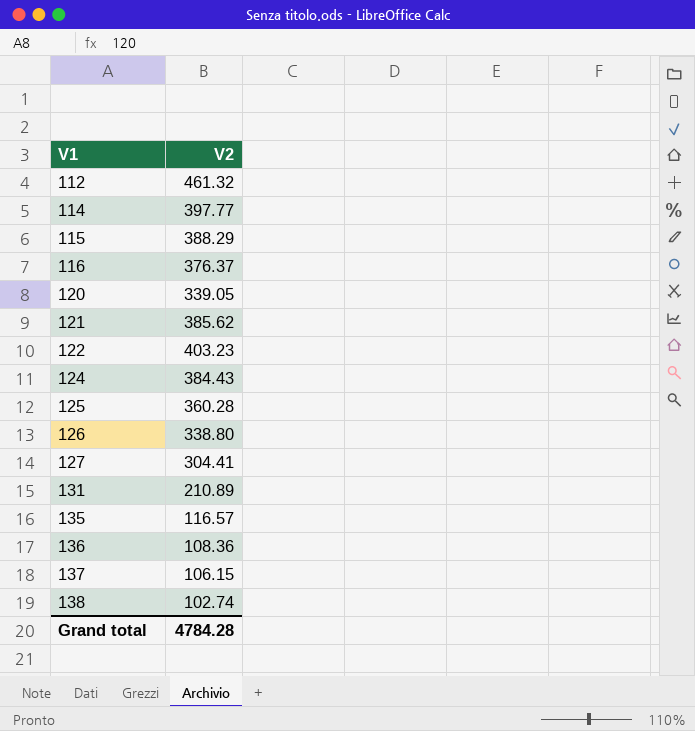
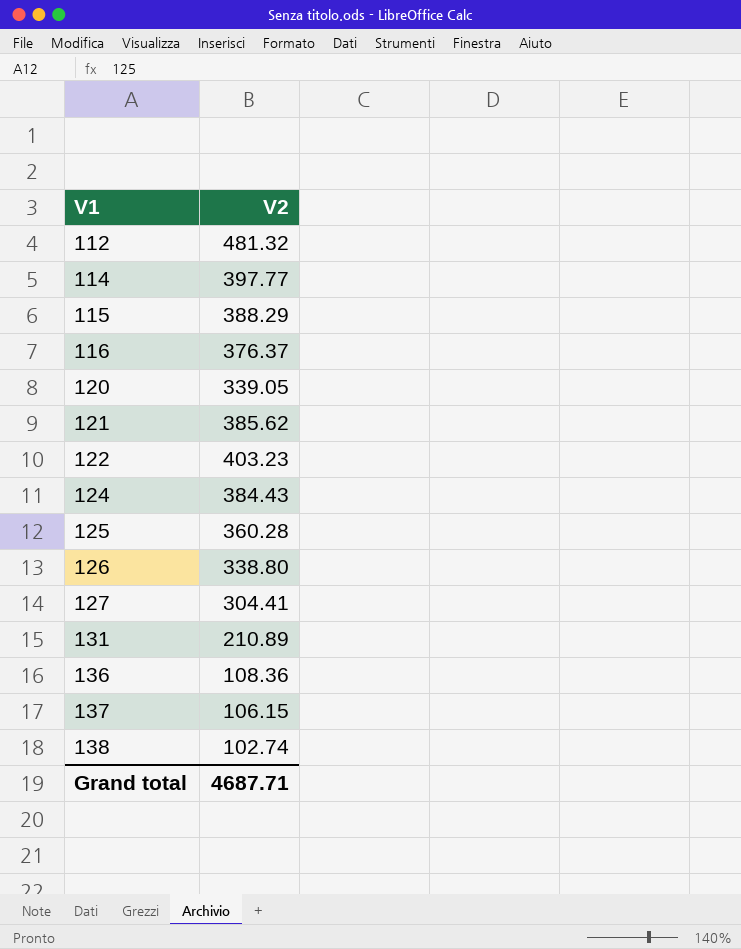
row 135: 116.57 -> none
112 | V2: 461.32 -> 481.32
Grand total | V2: 4784.28 -> 4687.71

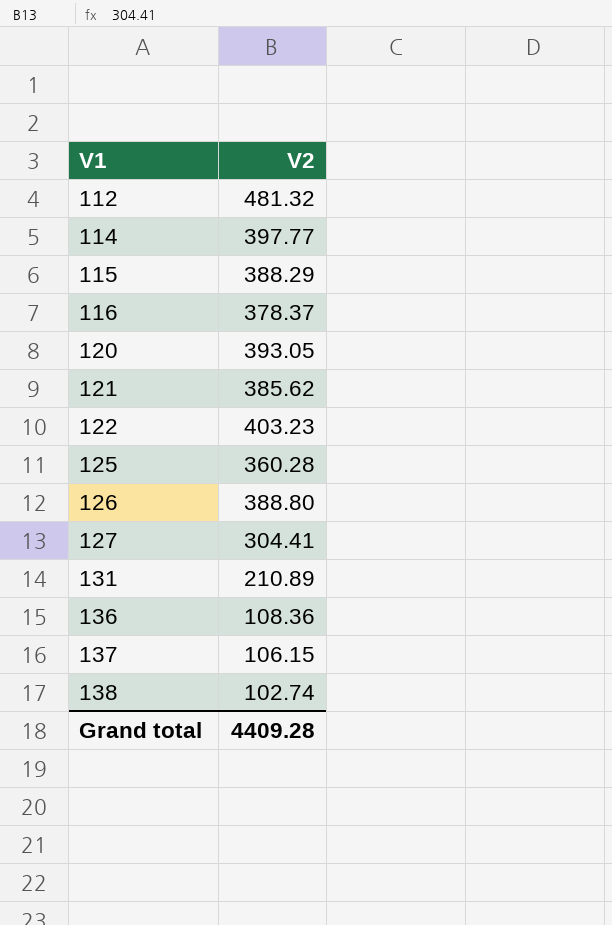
row 124: 384.43 -> none
116 | V2: 376.37 -> 378.37
120 | V2: 339.05 -> 393.05
126 | V2: 338.80 -> 388.80
Grand total | V2: 4687.71 -> 4409.28

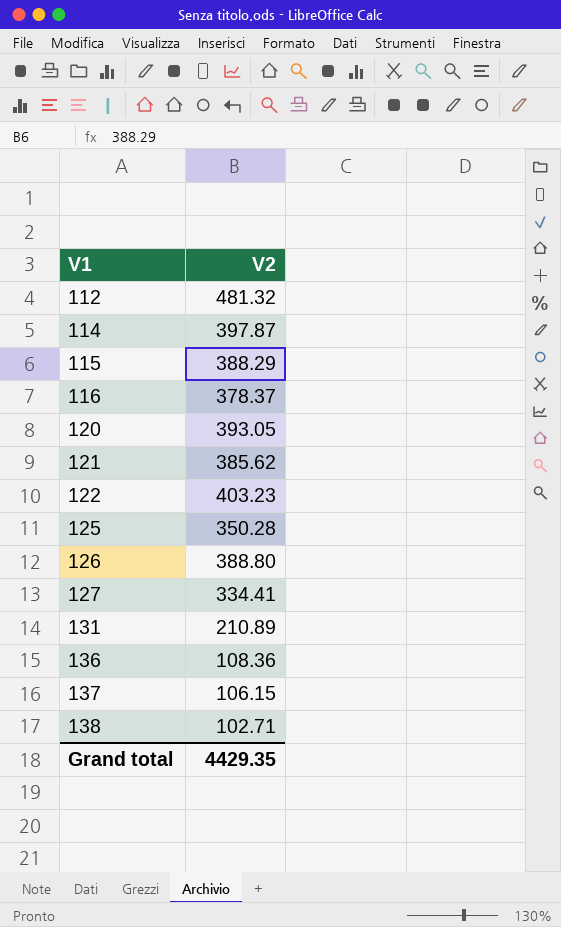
114 | V2: 397.77 -> 397.87
125 | V2: 360.28 -> 350.28
127 | V2: 304.41 -> 334.41
138 | V2: 102.74 -> 102.71
Grand total | V2: 4409.28 -> 4429.35

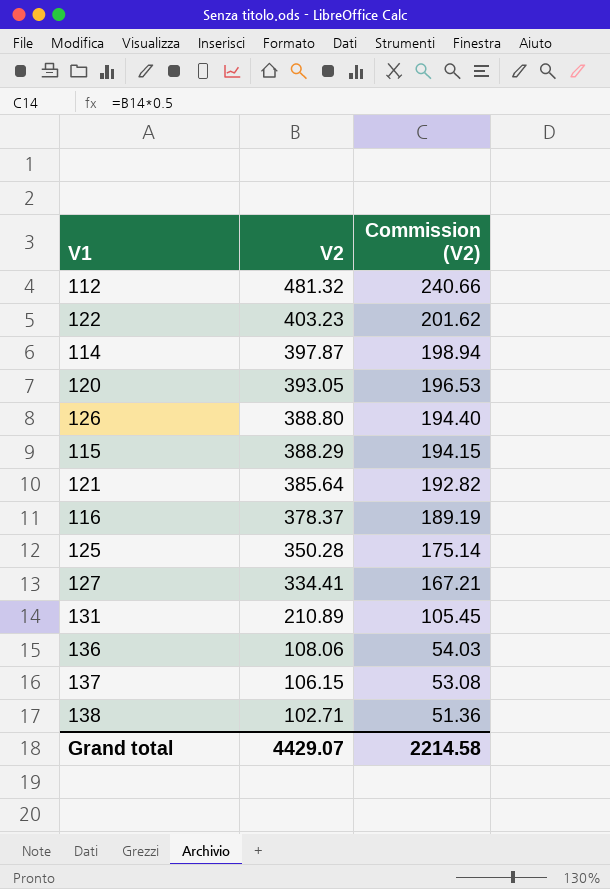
row order: V1 ascending -> V2 descending
column Commission (V2) | formula: none -> [V2] * 0.5
121 | V2: 385.62 -> 385.64
136 | V2: 108.36 -> 108.06
Grand total | V2: 4429.35 -> 4429.07

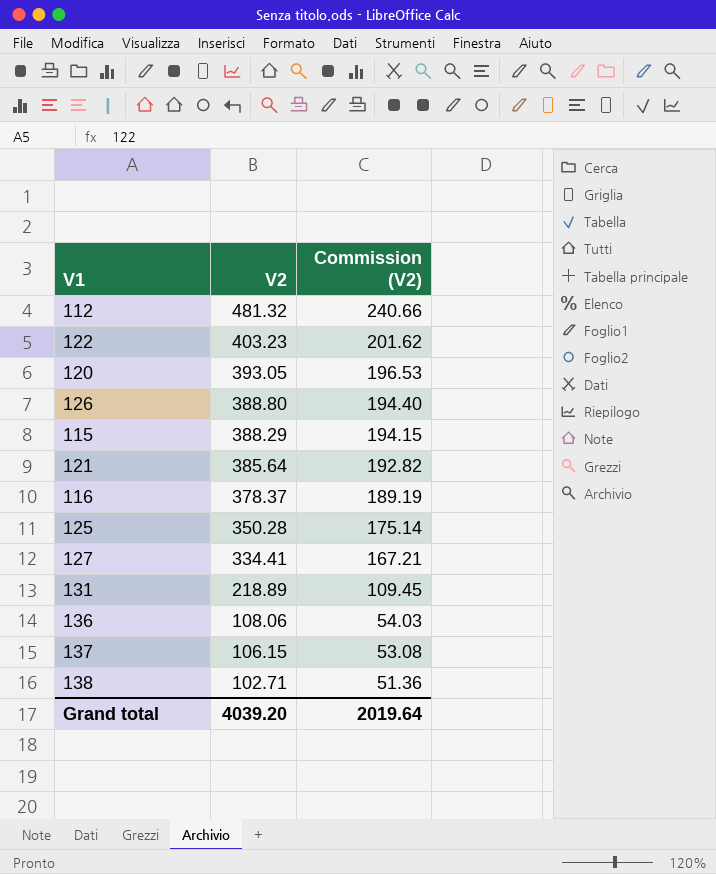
row 114: 397.87 | 198.94 -> none
131 | V2: 210.89 -> 218.89
131 | Commission (V2): 105.45 -> 109.45
Grand total | V2: 4429.07 -> 4039.20
Grand total | Commission (V2): 2214.58 -> 2019.64

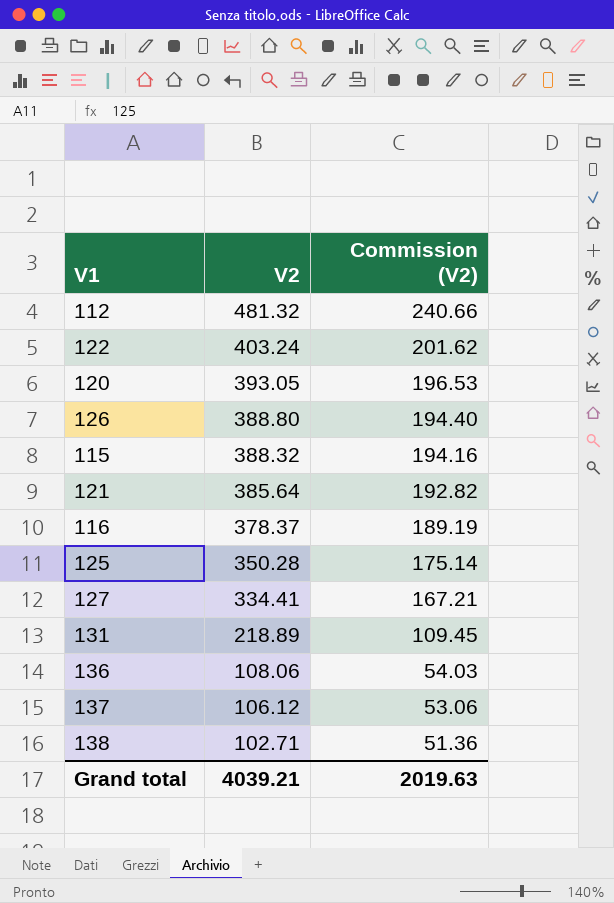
122 | V2: 403.23 -> 403.24
115 | V2: 388.29 -> 388.32
115 | Commission (V2): 194.15 -> 194.16
137 | V2: 106.15 -> 106.12
137 | Commission (V2): 53.08 -> 53.06
Grand total | V2: 4039.20 -> 4039.21
Grand total | Commission (V2): 2019.64 -> 2019.63

